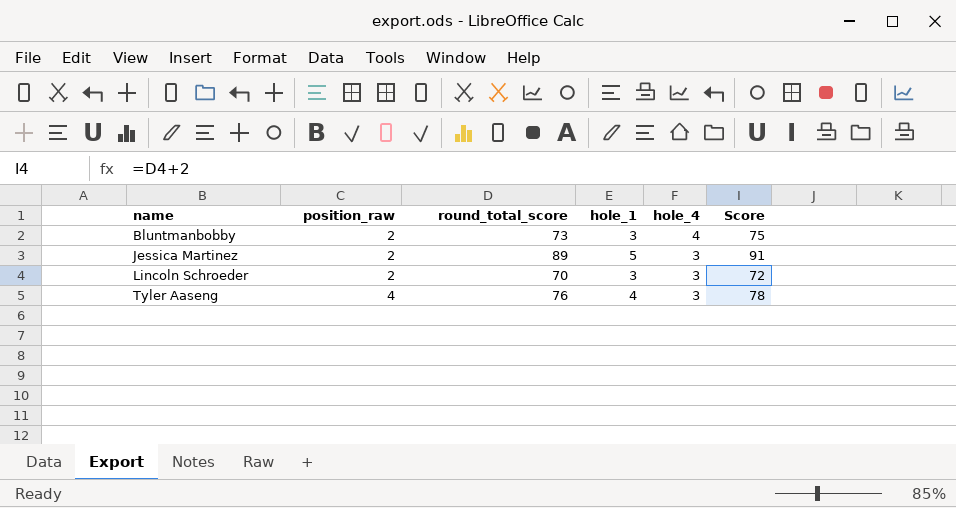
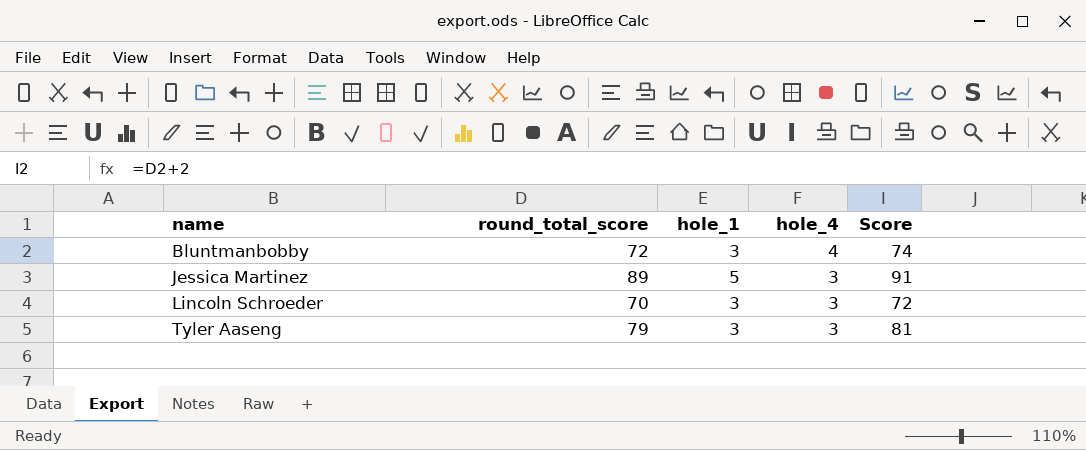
column position_raw | position: 2 -> none
Bluntmanbobby | round_total_score: 73 -> 72
Bluntmanbobby | Score: 75 -> 74
Tyler Aaseng | round_total_score: 76 -> 79
Tyler Aaseng | hole_1: 4 -> 3
Tyler Aaseng | Score: 78 -> 81

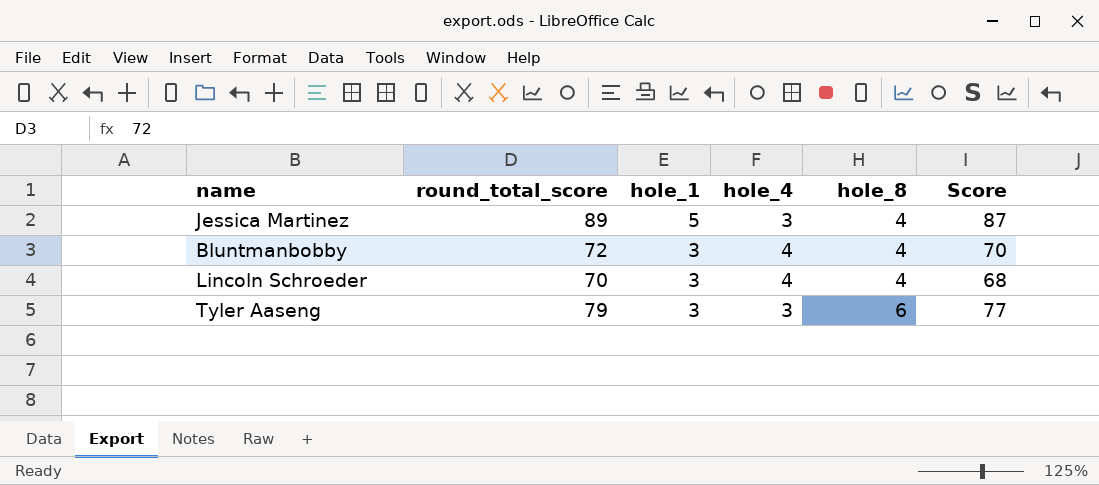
row order: name ascending -> hole_1 descending
column hole_8 | position: none -> 5
column Score | formula: [round_total_score] + 2 -> [round_total_score] - 2
Lincoln Schroeder | hole_4: 3 -> 4

